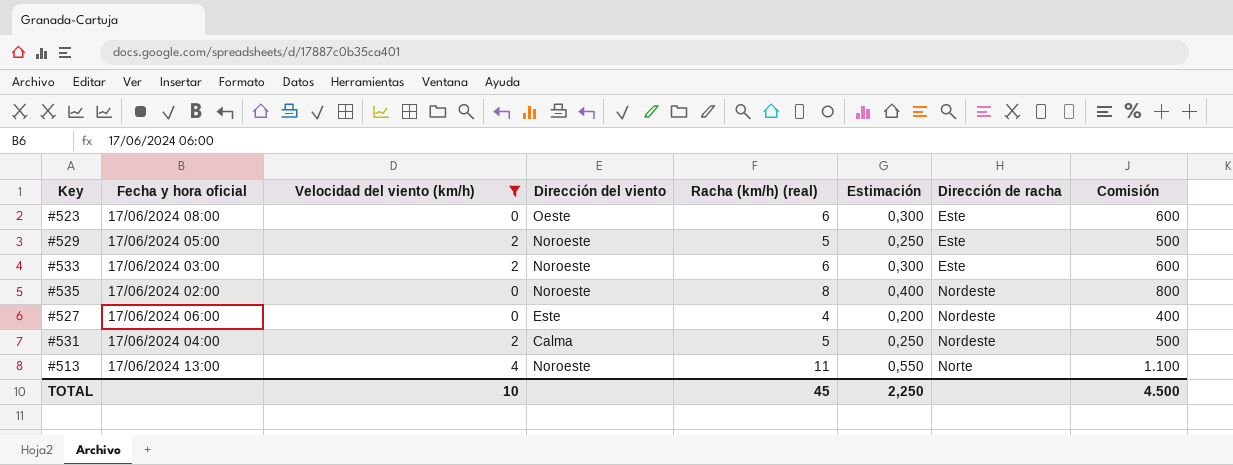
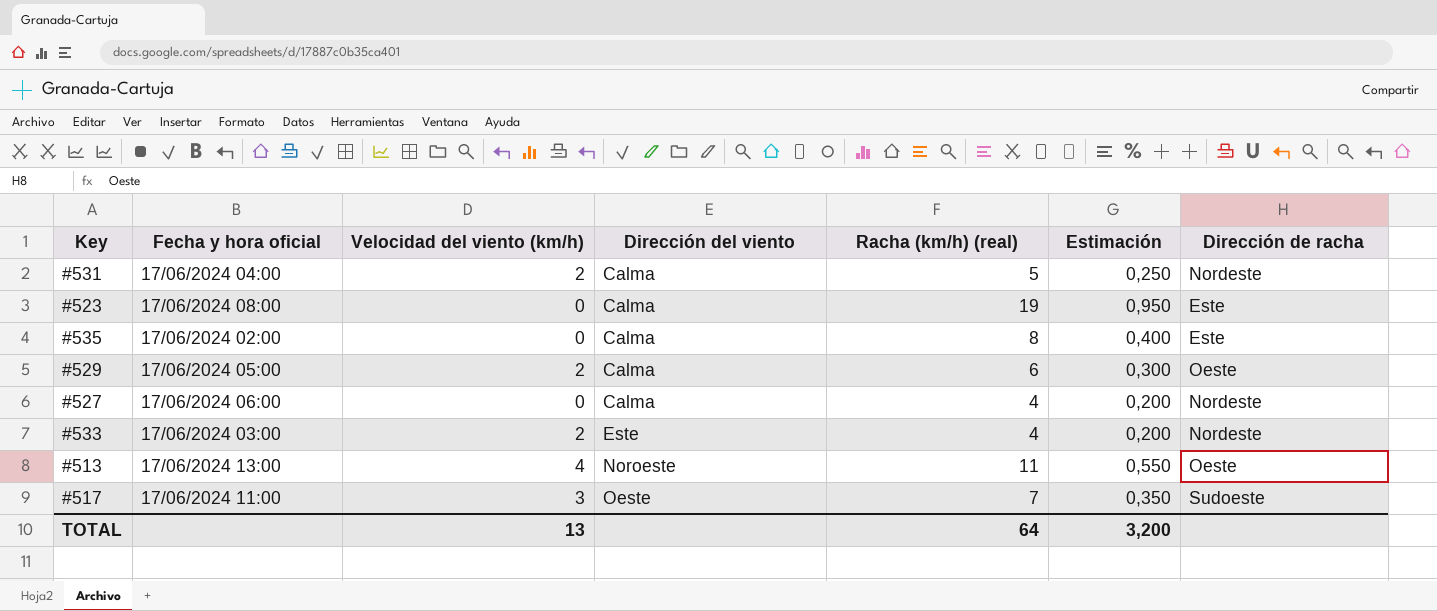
filter: Velocidad del viento (km/h) != 3 -> none
row order: Dirección de racha ascending -> Dirección del viento ascending
column Comisión | formula: [Racha (km/h) (real)] * 100 -> none
#523 | Dirección del viento: Oeste -> Calma
#523 | Racha (km/h) (real): 6 -> 19
#523 | Estimación: 0,300 -> 0,950
#535 | Dirección del viento: Noroeste -> Calma
#535 | Dirección de racha: Nordeste -> Este
#529 | Dirección del viento: Noroeste -> Calma
#529 | Racha (km/h) (real): 5 -> 6
#529 | Estimación: 0,250 -> 0,300
#529 | Dirección de racha: Este -> Oeste
#527 | Dirección del viento: Este -> Calma
#533 | Dirección del viento: Noroeste -> Este
#533 | Racha (km/h) (real): 6 -> 4
#533 | Estimación: 0,300 -> 0,200
#533 | Dirección de racha: Este -> Nordeste
#513 | Dirección de racha: Norte -> Oeste
TOTAL | Velocidad del viento (km/h): 10 -> 13
TOTAL | Racha (km/h) (real): 45 -> 64
TOTAL | Estimación: 2,250 -> 3,200

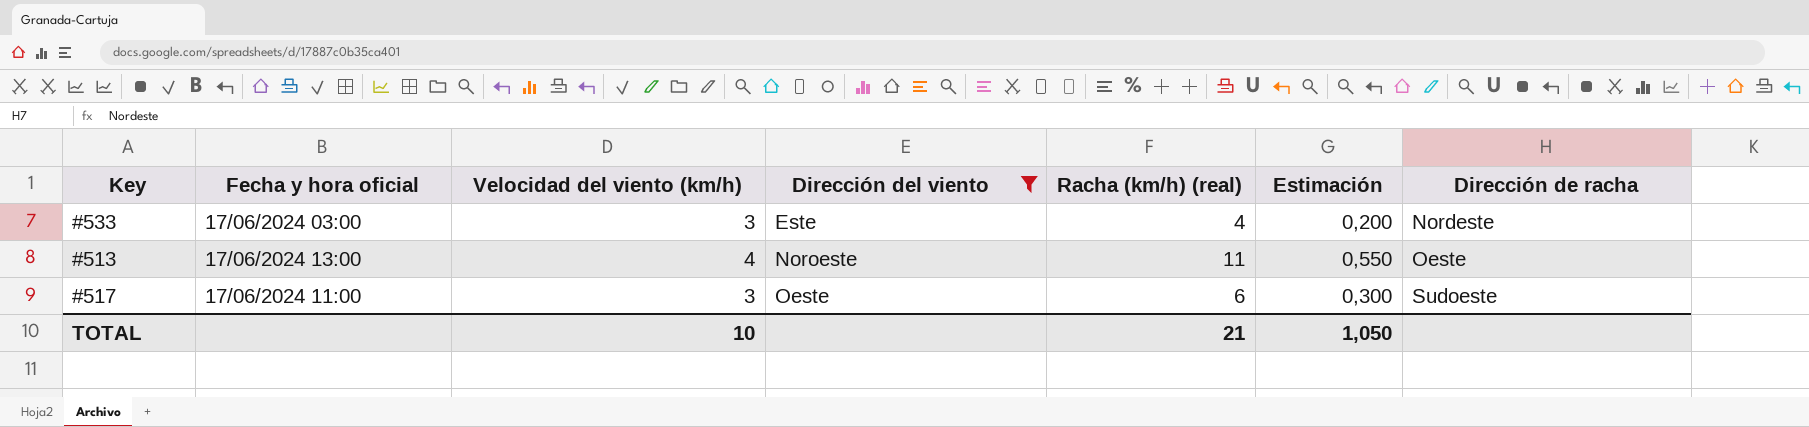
filter: none -> Dirección del viento != Calma
#533 | Velocidad del viento (km/h): 2 -> 3
#517 | Racha (km/h) (real): 7 -> 6
#517 | Estimación: 0,350 -> 0,300
TOTAL | Velocidad del viento (km/h): 13 -> 10
TOTAL | Racha (km/h) (real): 64 -> 21
TOTAL | Estimación: 3,200 -> 1,050

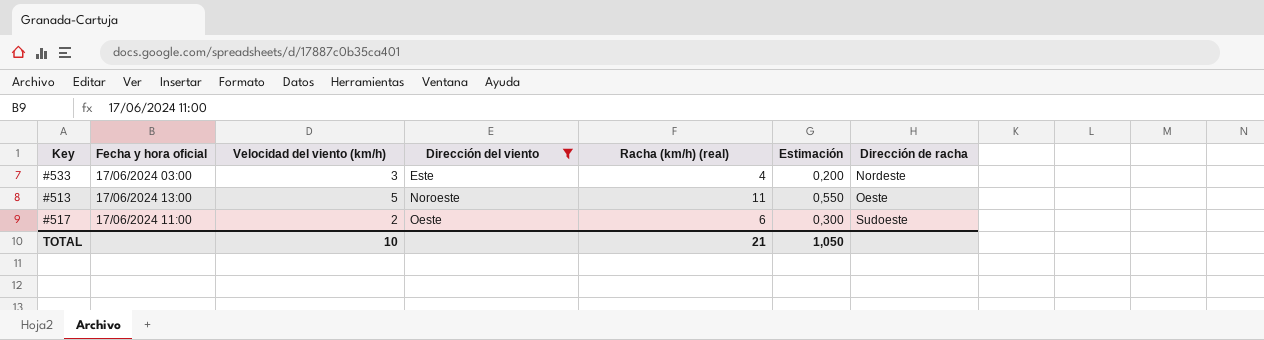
#513 | Velocidad del viento (km/h): 4 -> 5
#517 | Velocidad del viento (km/h): 3 -> 2

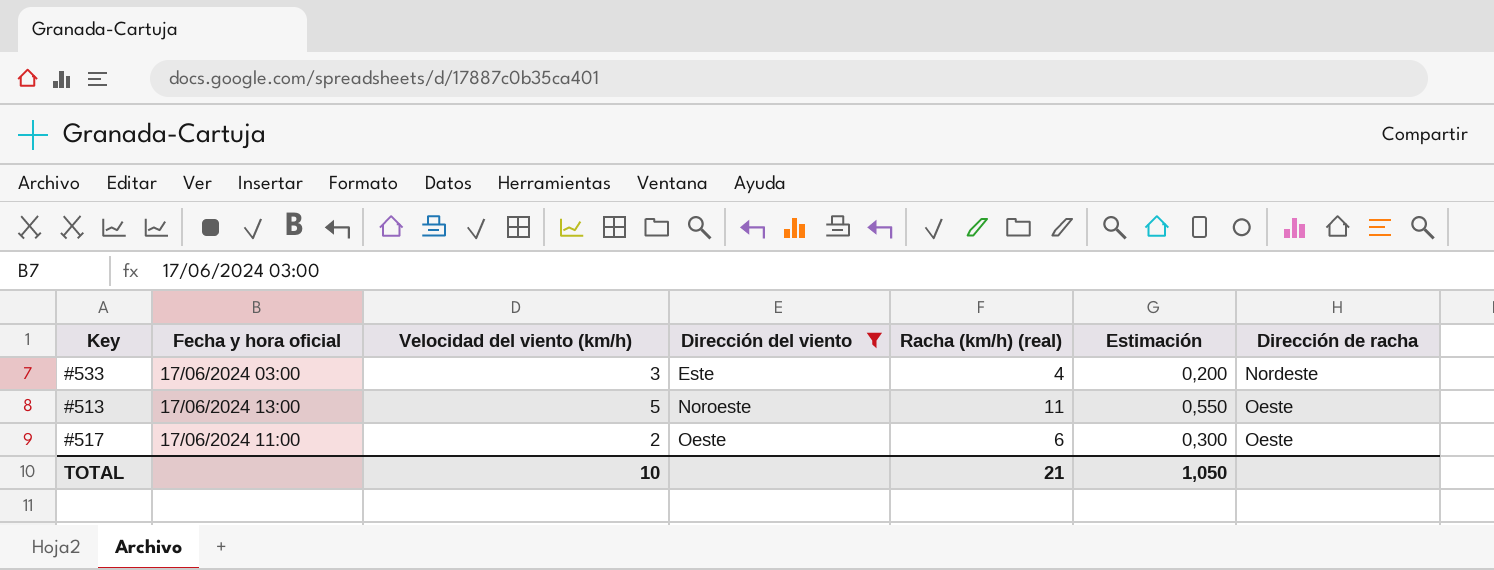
#517 | Dirección de racha: Sudoeste -> Oeste

